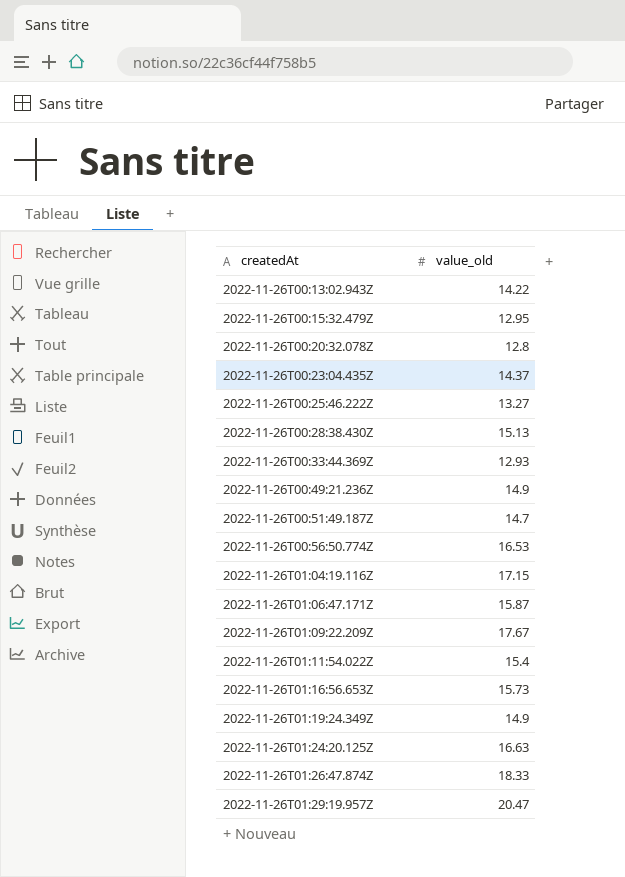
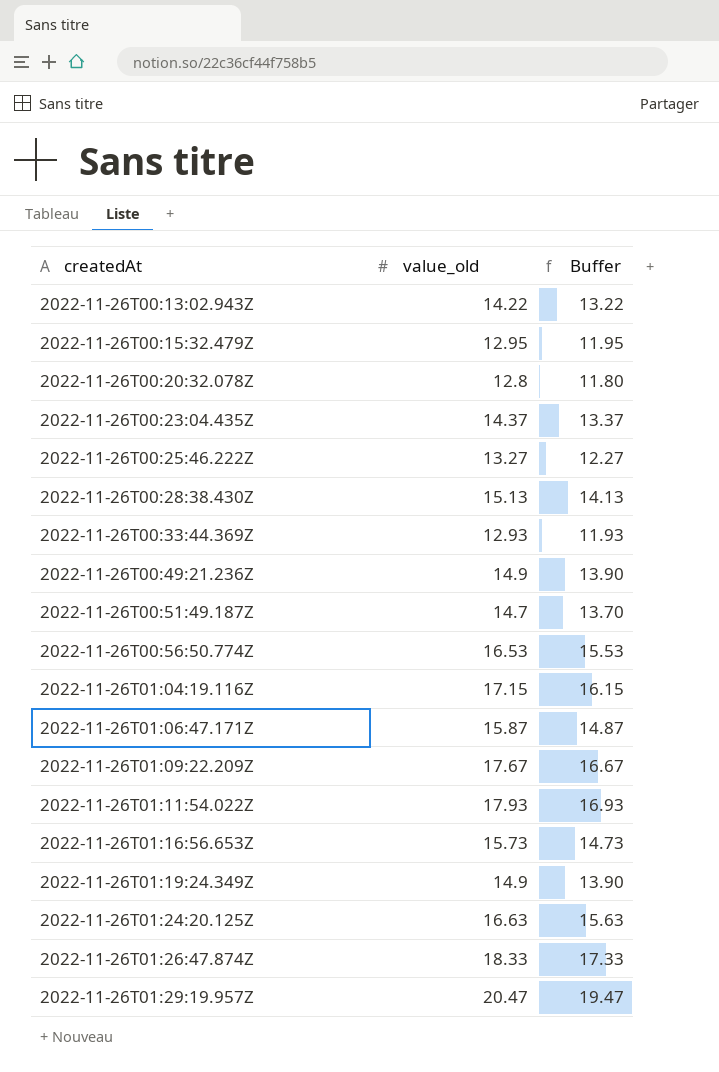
column Buffer | formula: none -> [value_old] - 1
2022-11-26T01:11:54.022Z | value_old: 15.4 -> 17.93

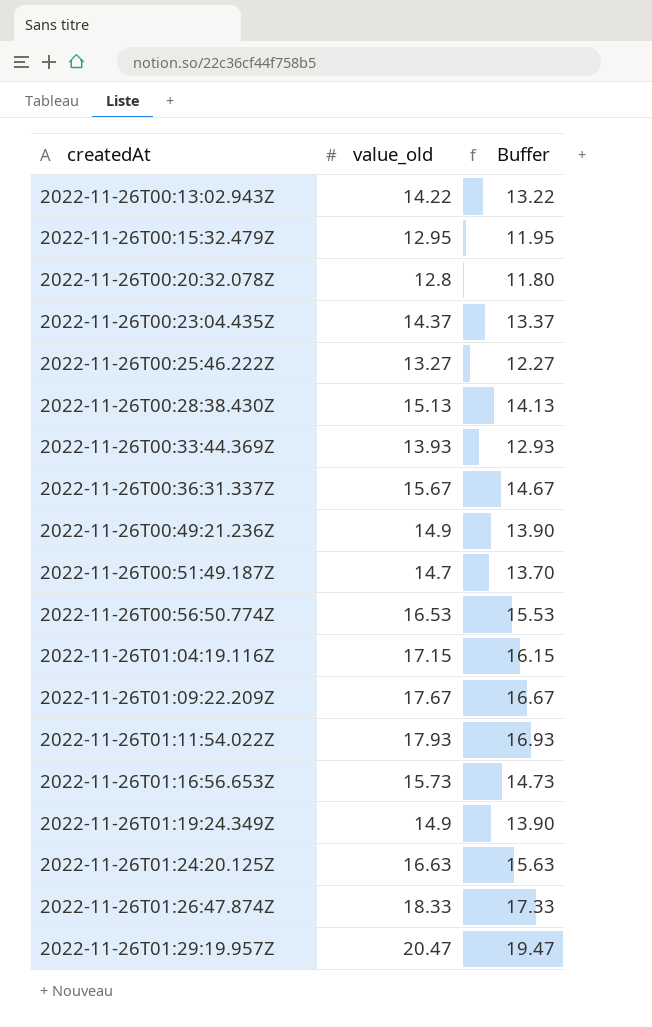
row 2022-11-26T01:06:47.171Z: 15.87 | 14.87 -> none
2022-11-26T00:33:44.369Z | value_old: 12.93 -> 13.93
2022-11-26T00:33:44.369Z | Buffer: 11.93 -> 12.93
row 2022-11-26T00:36:31.337Z: none -> 15.67 | 14.67

